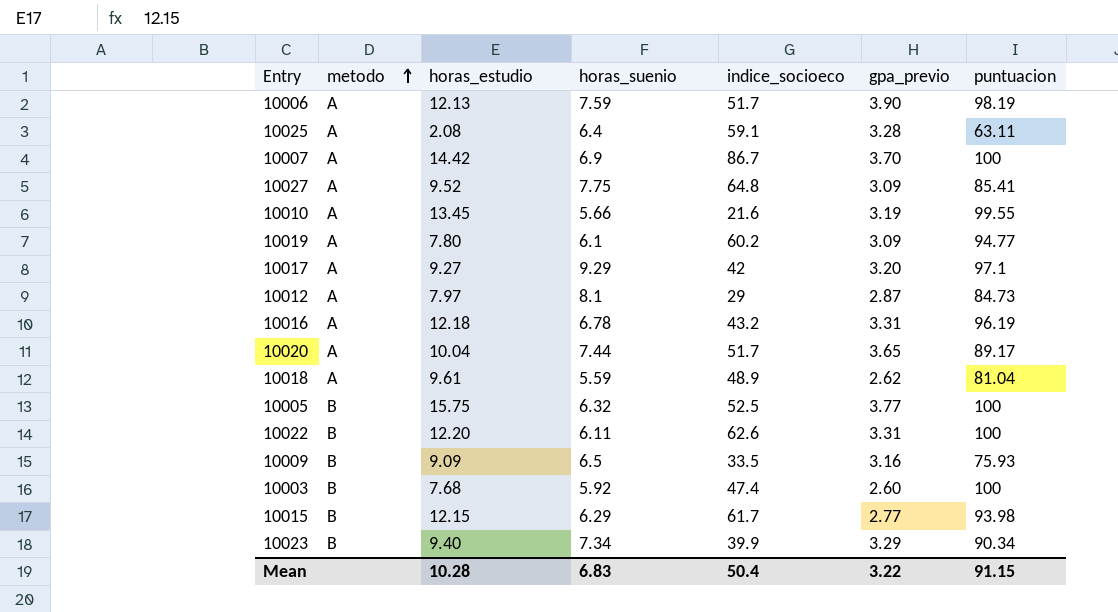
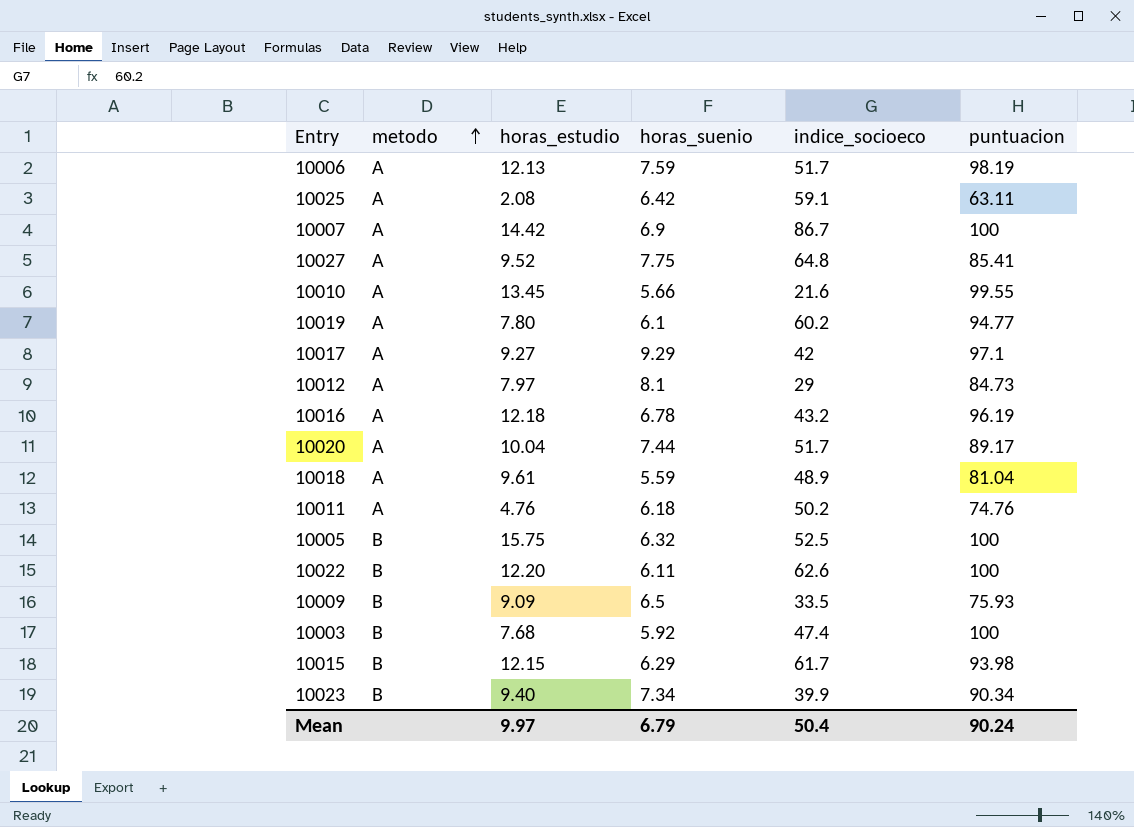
column gpa_previo | position: 6 -> none
10025 | horas_suenio: 6.4 -> 6.42
row 10011: none -> A | 4.76 | 6.18 | 50.2 | 74.76
Mean | horas_estudio: 10.28 -> 9.97
Mean | horas_suenio: 6.83 -> 6.79
Mean | puntuacion: 91.15 -> 90.24

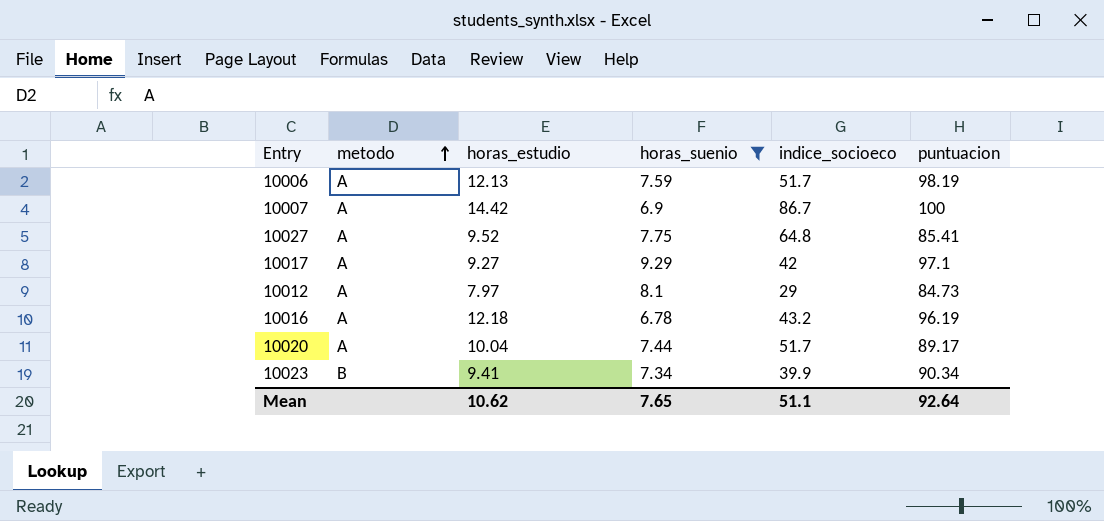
filter: none -> horas_suenio >= 6.78
10023 | horas_estudio: 9.40 -> 9.41
Mean | horas_estudio: 9.97 -> 10.62
Mean | horas_suenio: 6.79 -> 7.65
Mean | indice_socioeco: 50.4 -> 51.1
Mean | puntuacion: 90.24 -> 92.64

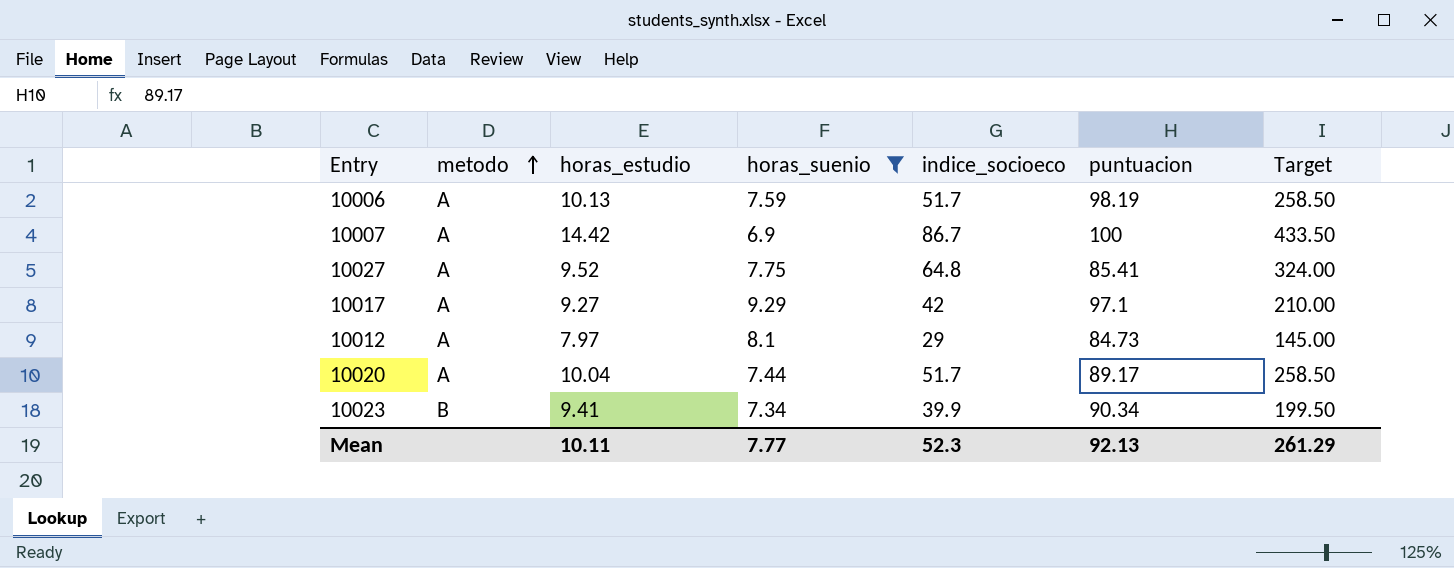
column Target | formula: none -> [indice_socioeco] * 5
row 10016: A | 12.18 | 6.78 | 43.2 | 96.19 -> none
10006 | horas_estudio: 12.13 -> 10.13
Mean | horas_estudio: 10.62 -> 10.11
Mean | horas_suenio: 7.65 -> 7.77
Mean | indice_socioeco: 51.1 -> 52.3
Mean | puntuacion: 92.64 -> 92.13

